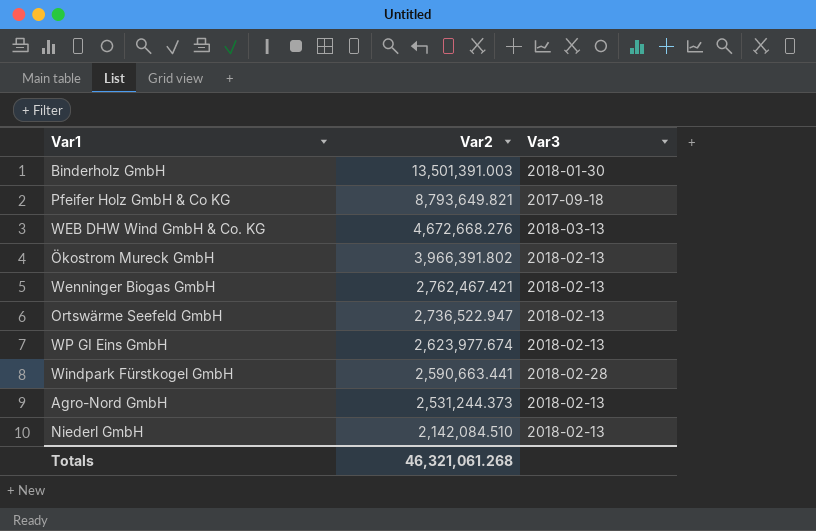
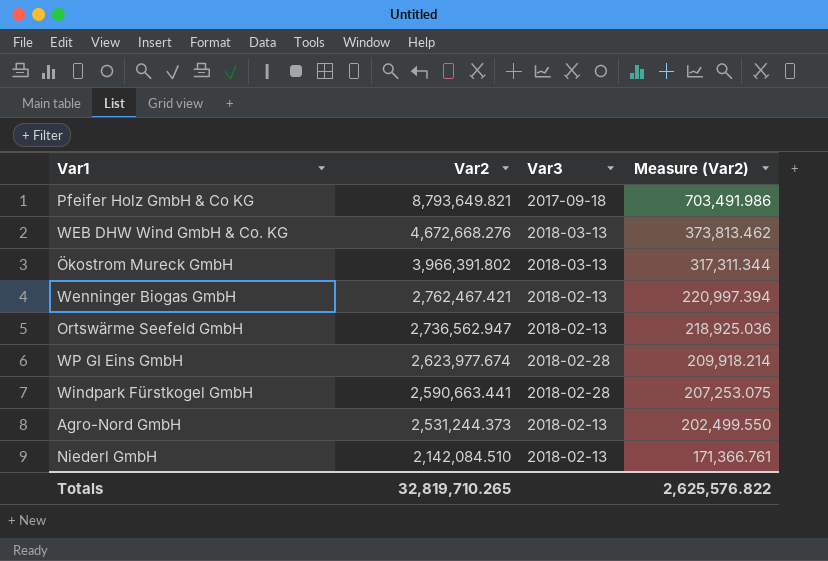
column Measure (Var2) | formula: none -> [Var2] * 0.08
row Binderholz GmbH: 13,501,391.003 | 2018-01-30 -> none
Ökostrom Mureck GmbH | Var3: 2018-02-13 -> 2018-03-13
Ortswärme Seefeld GmbH | Var2: 2,736,522.947 -> 2,736,562.947
WP GI Eins GmbH | Var3: 2018-02-13 -> 2018-02-28
Totals | Var2: 46,321,061.268 -> 32,819,710.265

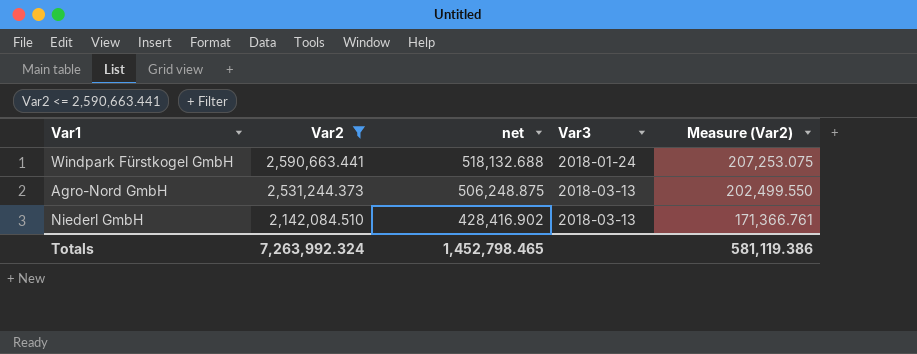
filter: none -> Var2 <= 2,590,663.441
column net | formula: none -> [Var2] * 0.2
Windpark Fürstkogel GmbH | Var3: 2018-02-28 -> 2018-01-24
Agro-Nord GmbH | Var3: 2018-02-13 -> 2018-03-13
Niederl GmbH | Var3: 2018-02-13 -> 2018-03-13
Totals | Var2: 32,819,710.265 -> 7,263,992.324
Totals | Measure (Var2): 2,625,576.822 -> 581,119.386

